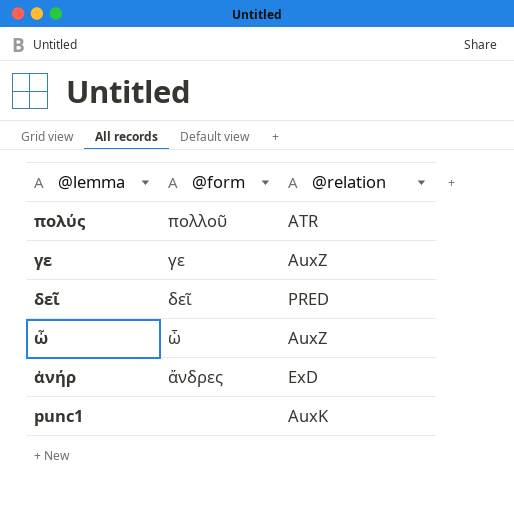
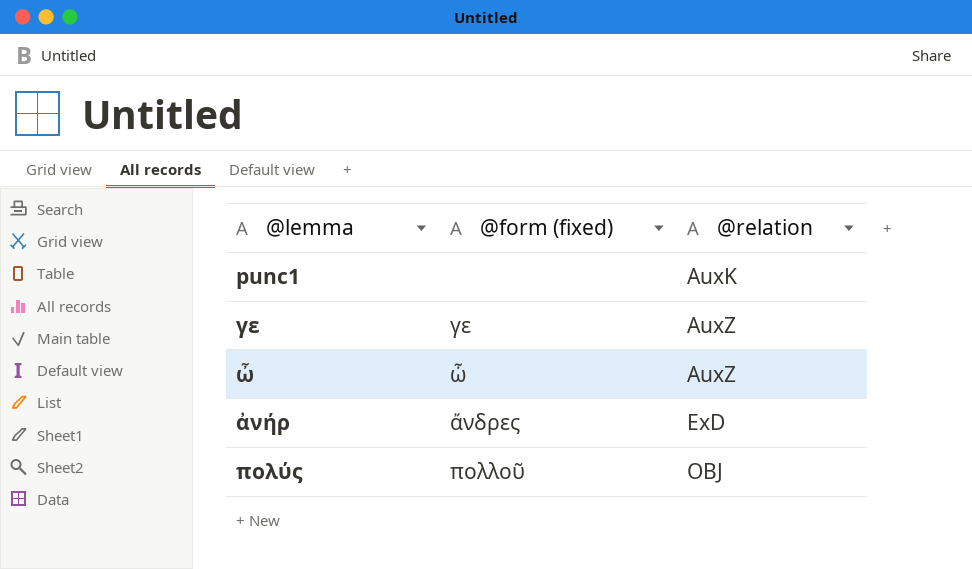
row order: none -> @relation ascending
column name: @form -> @form (fixed)
row δεῖ: δεῖ | PRED -> none
πολύς | @relation: ATR -> OBJ

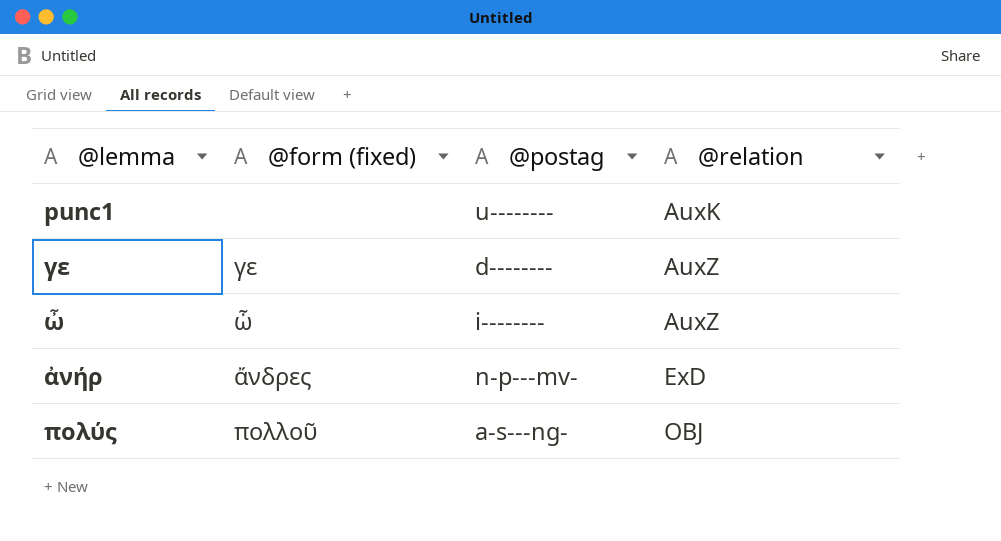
column @postag | position: none -> 3

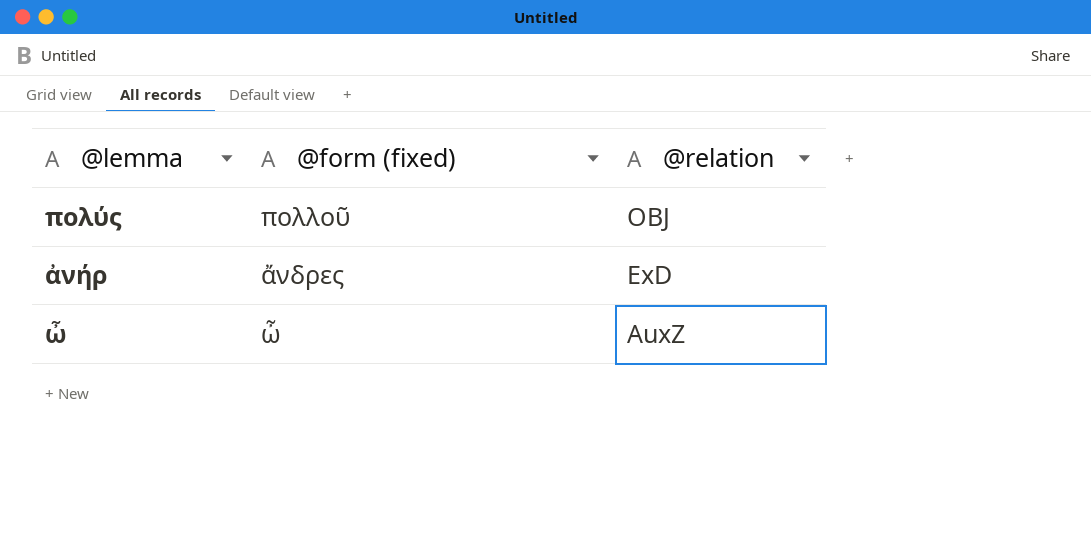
row order: @relation ascending -> @relation descending
column @postag | position: 3 -> none
row punc1: none | u-------- | AuxK -> none
row γε: γε | d-------- | AuxZ -> none

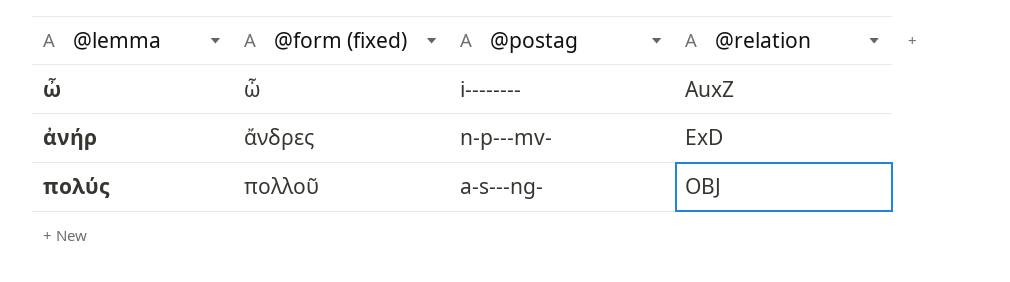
row order: @relation descending -> @relation ascending
column @postag | position: none -> 3

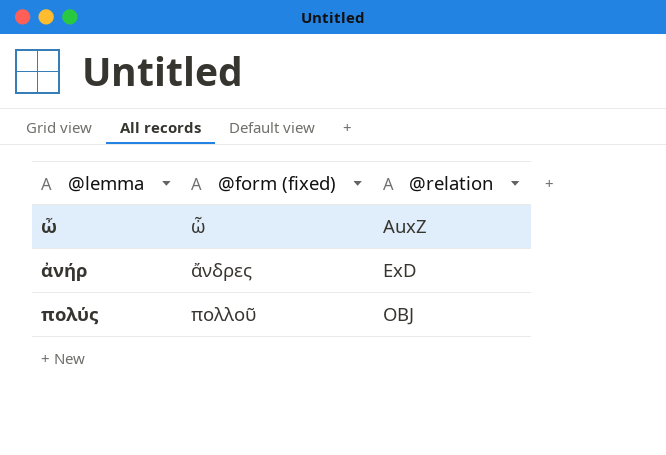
column @postag | position: 3 -> none

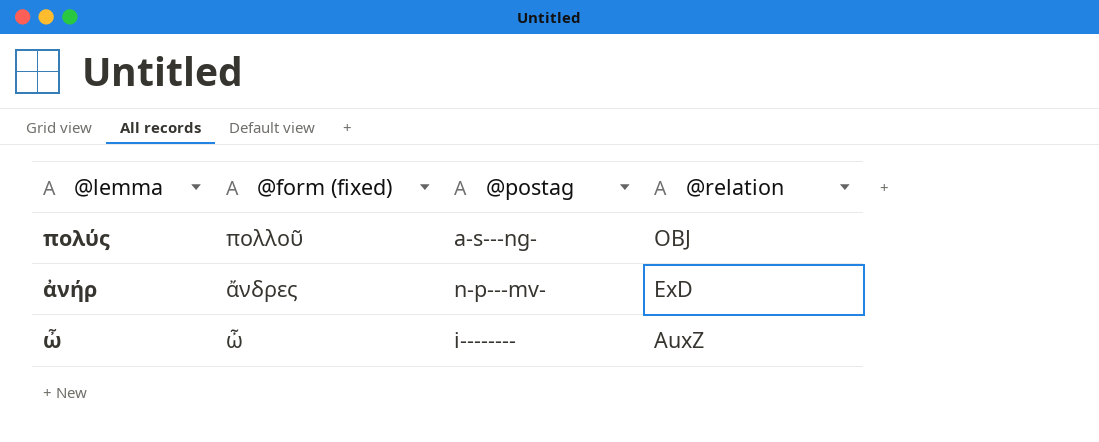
row order: @relation ascending -> @relation descending
column @postag | position: none -> 3

